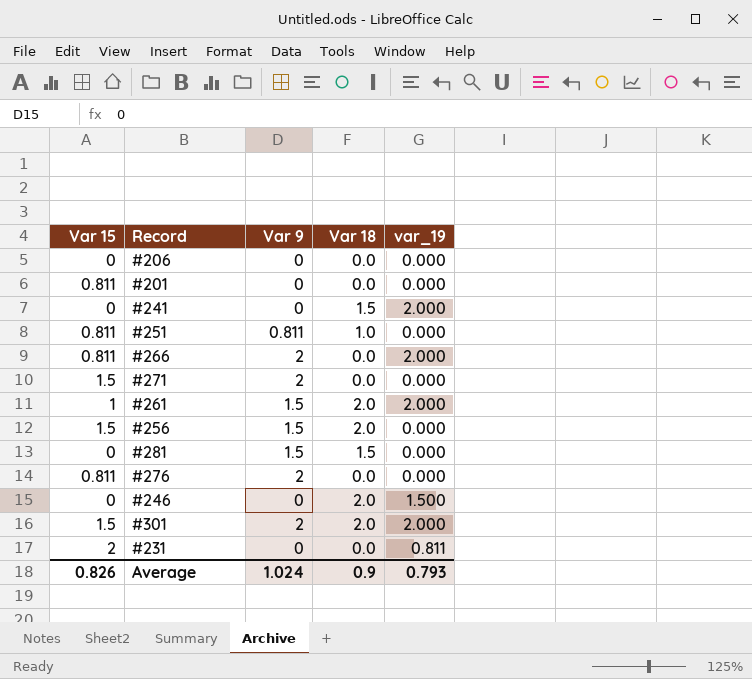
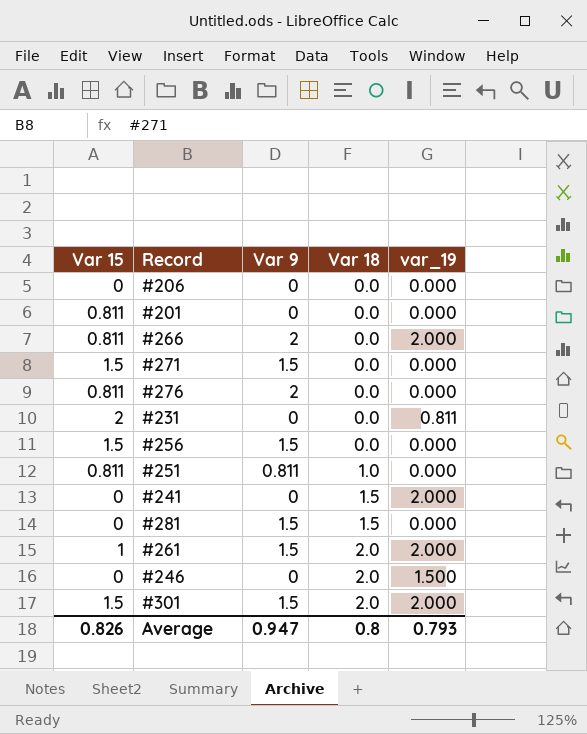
row order: none -> Var 18 ascending
#271 | Var 9: 2 -> 1.5
#256 | Var 18: 2.0 -> 0.0
#301 | Var 9: 2 -> 1.5
Average | Var 9: 1.024 -> 0.947
Average | Var 18: 0.9 -> 0.8

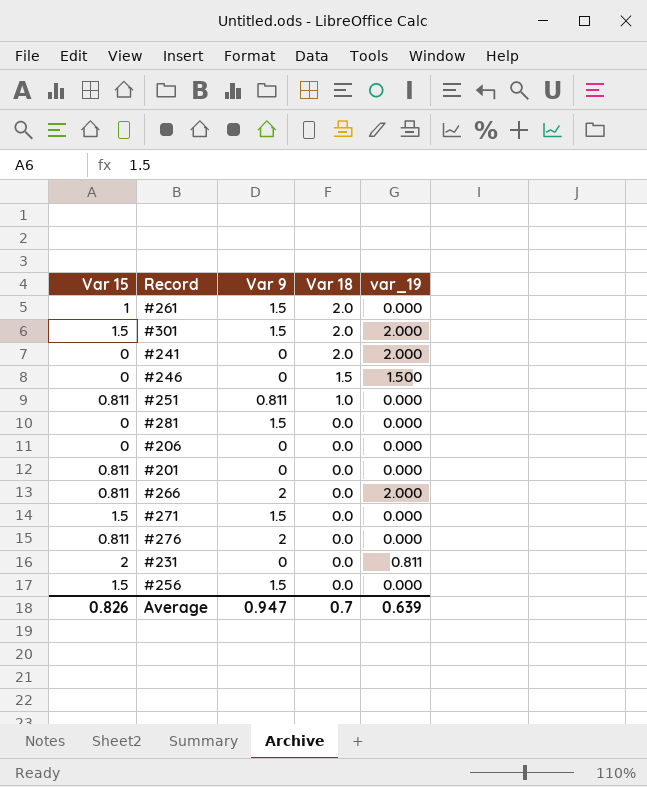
row order: Var 18 ascending -> Var 18 descending
#261 | var_19: 2.000 -> 0.000
#241 | Var 18: 1.5 -> 2.0
#246 | Var 18: 2.0 -> 1.5
#281 | Var 18: 1.5 -> 0.0
Average | Var 18: 0.8 -> 0.7
Average | var_19: 0.793 -> 0.639

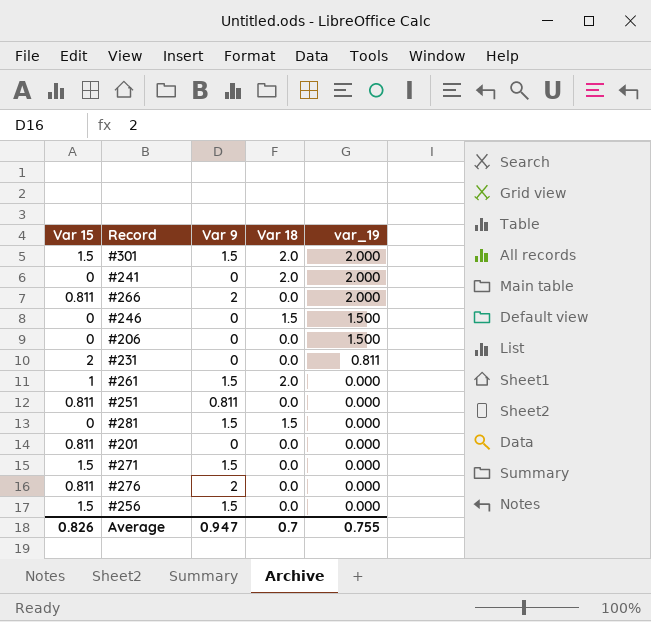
row order: Var 18 descending -> var_19 descending
#206 | var_19: 0.000 -> 1.500
#251 | Var 18: 1.0 -> 0.0
#281 | Var 18: 0.0 -> 1.5
Average | var_19: 0.639 -> 0.755

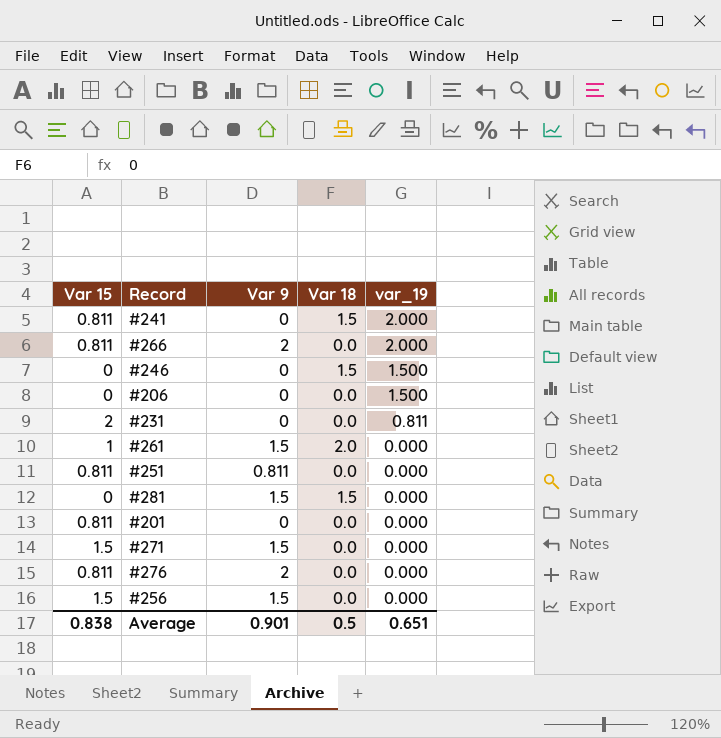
row #301: 1.5 | 1.5 | 2.0 | 2.000 -> none
#241 | Var 15: 0 -> 0.811
#241 | Var 18: 2.0 -> 1.5
Average | Var 15: 0.826 -> 0.838
Average | Var 9: 0.947 -> 0.901
Average | Var 18: 0.7 -> 0.5
Average | var_19: 0.755 -> 0.651

